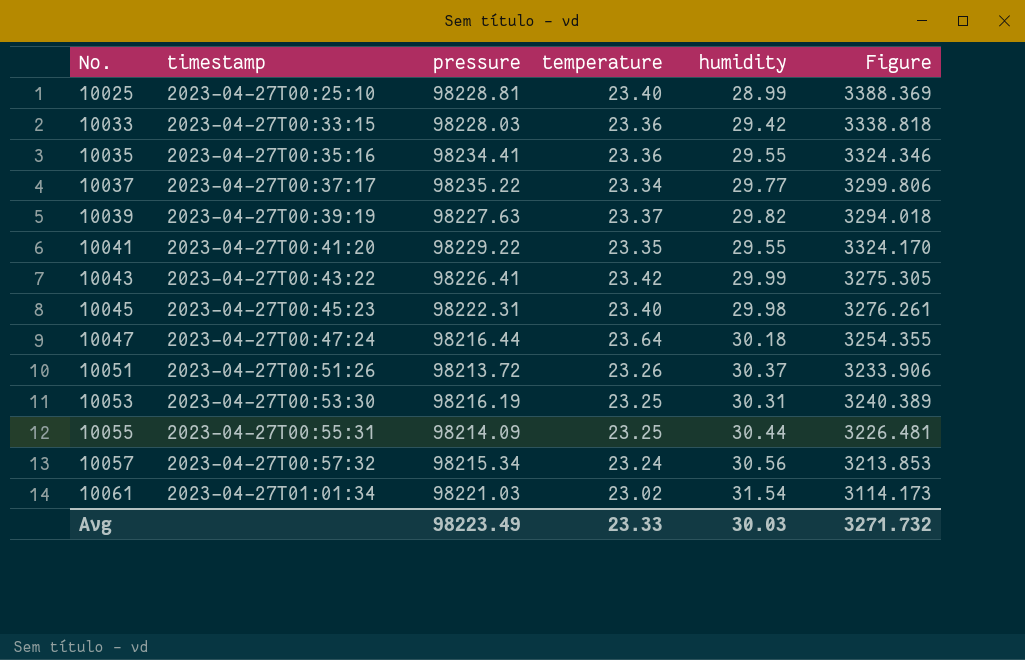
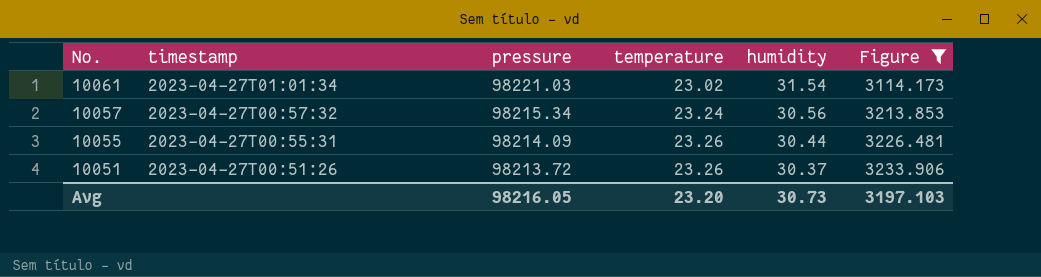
filter: none -> Figure <= 3233.906
row order: No. ascending -> No. descending
10055 | temperature: 23.25 -> 23.26
Avg | pressure: 98223.49 -> 98216.05
Avg | temperature: 23.33 -> 23.20
Avg | humidity: 30.03 -> 30.73
Avg | Figure: 3271.732 -> 3197.103

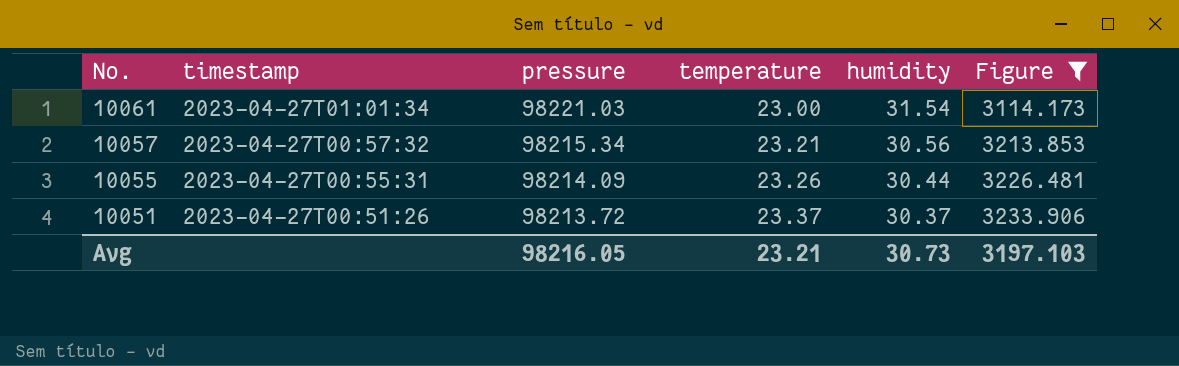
10061 | temperature: 23.02 -> 23.00
10057 | temperature: 23.24 -> 23.21
10051 | temperature: 23.26 -> 23.37
Avg | temperature: 23.20 -> 23.21

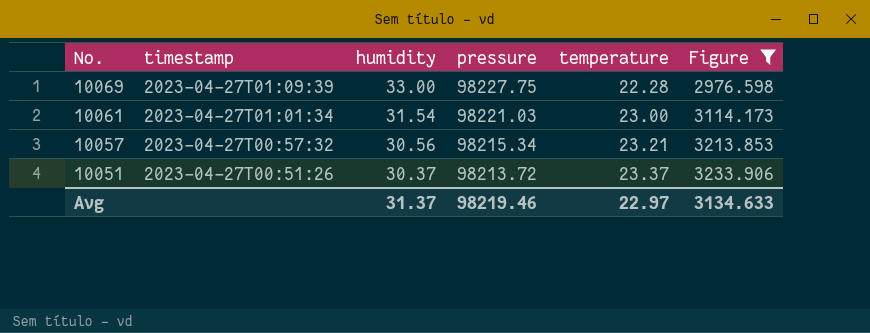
column humidity | position: 5 -> 3
row 10055: 2023-04-27T00:55:31 | 98214.09 | 23.26 | 30.44 | 3226.481 -> none
row 10069: none -> 2023-04-27T01:09:39 | 33.00 | 98227.75 | 22.28 | 2976.598
Avg | humidity: 30.73 -> 31.37
Avg | pressure: 98216.05 -> 98219.46
Avg | temperature: 23.21 -> 22.97
Avg | Figure: 3197.103 -> 3134.633

